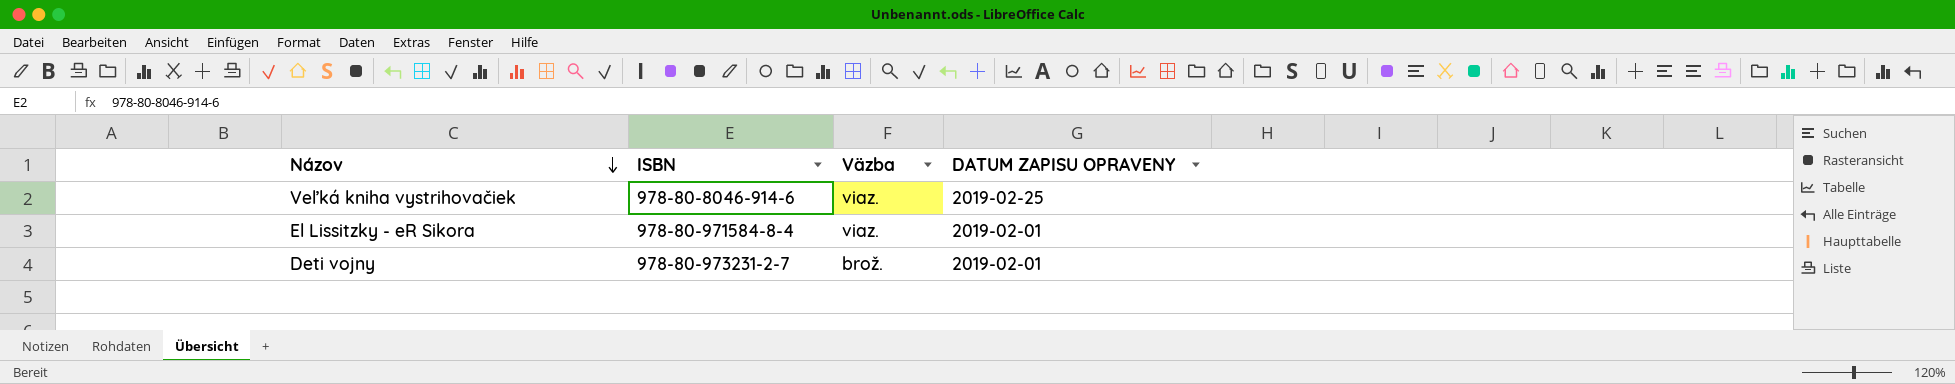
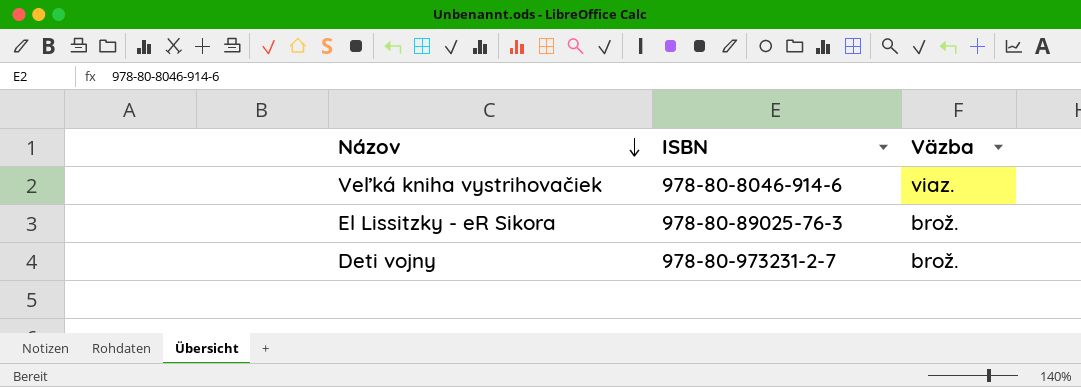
column DATUM ZAPISU OPRAVENY | position: 4 -> none
El Lissitzky - eR Sikora | ISBN: 978-80-971584-8-4 -> 978-80-89025-76-3
El Lissitzky - eR Sikora | Väzba: viaz. -> brož.

